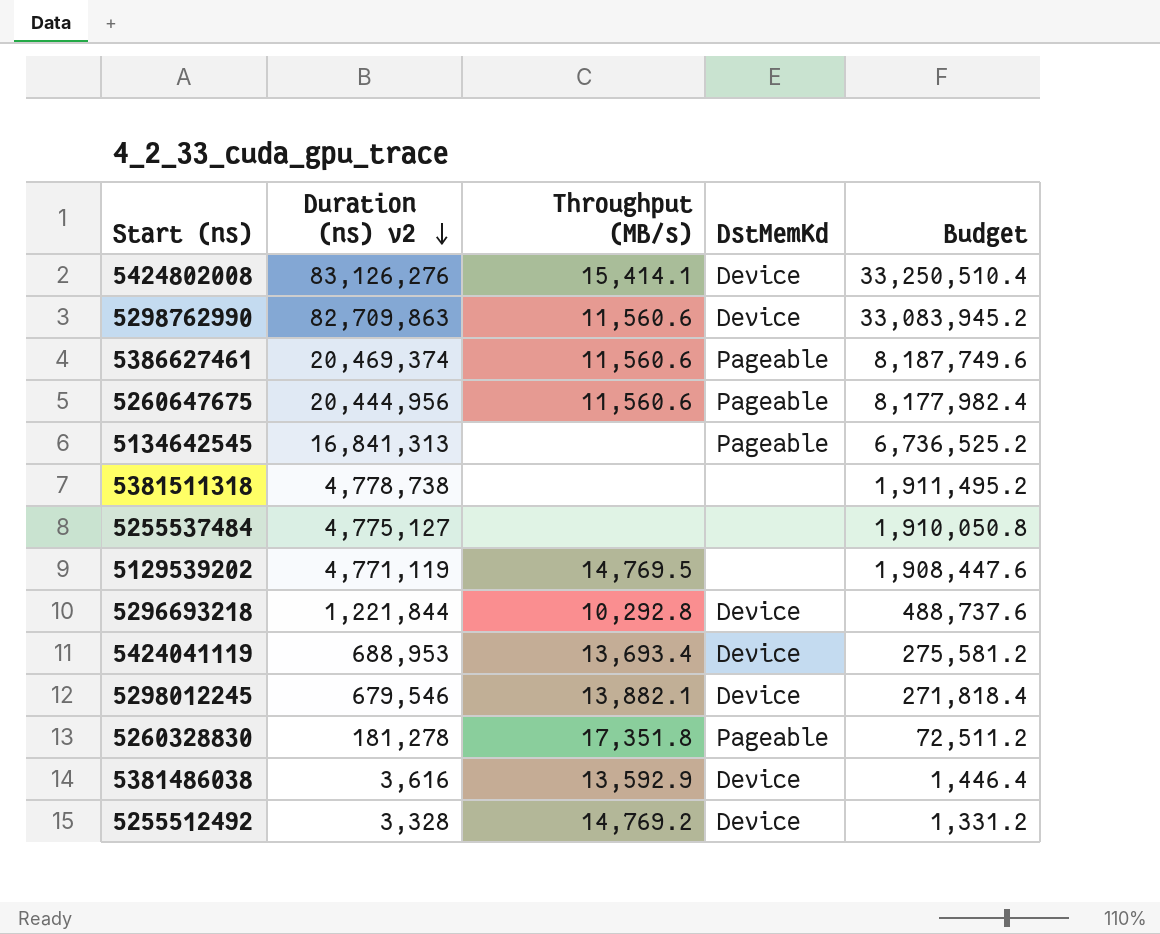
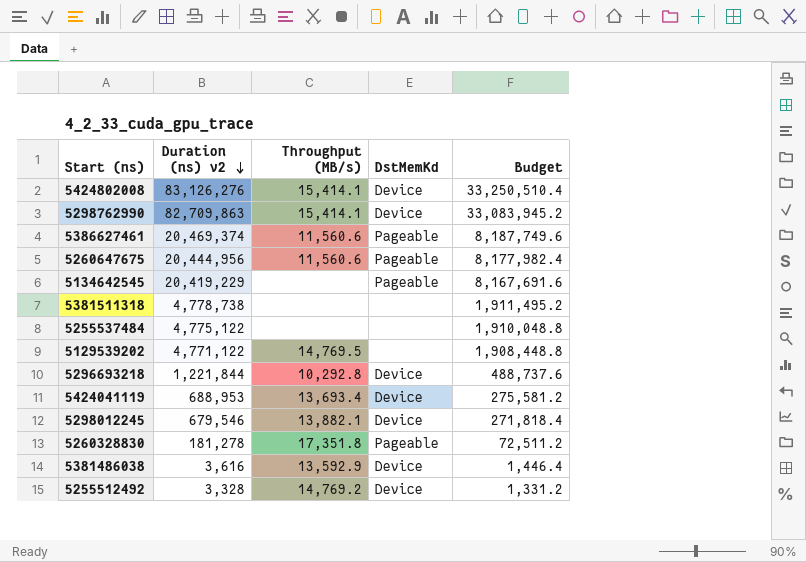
5298762990 | Throughput (MB/s): 11,560.6 -> 15,414.1
5134642545 | Duration (ns) v2: 16,841,313 -> 20,419,229
5134642545 | Budget: 6,736,525.2 -> 8,167,691.6
5255537484 | Duration (ns) v2: 4,775,127 -> 4,775,122
5255537484 | Budget: 1,910,050.8 -> 1,910,048.8
5129539202 | Duration (ns) v2: 4,771,119 -> 4,771,122
5129539202 | Budget: 1,908,447.6 -> 1,908,448.8

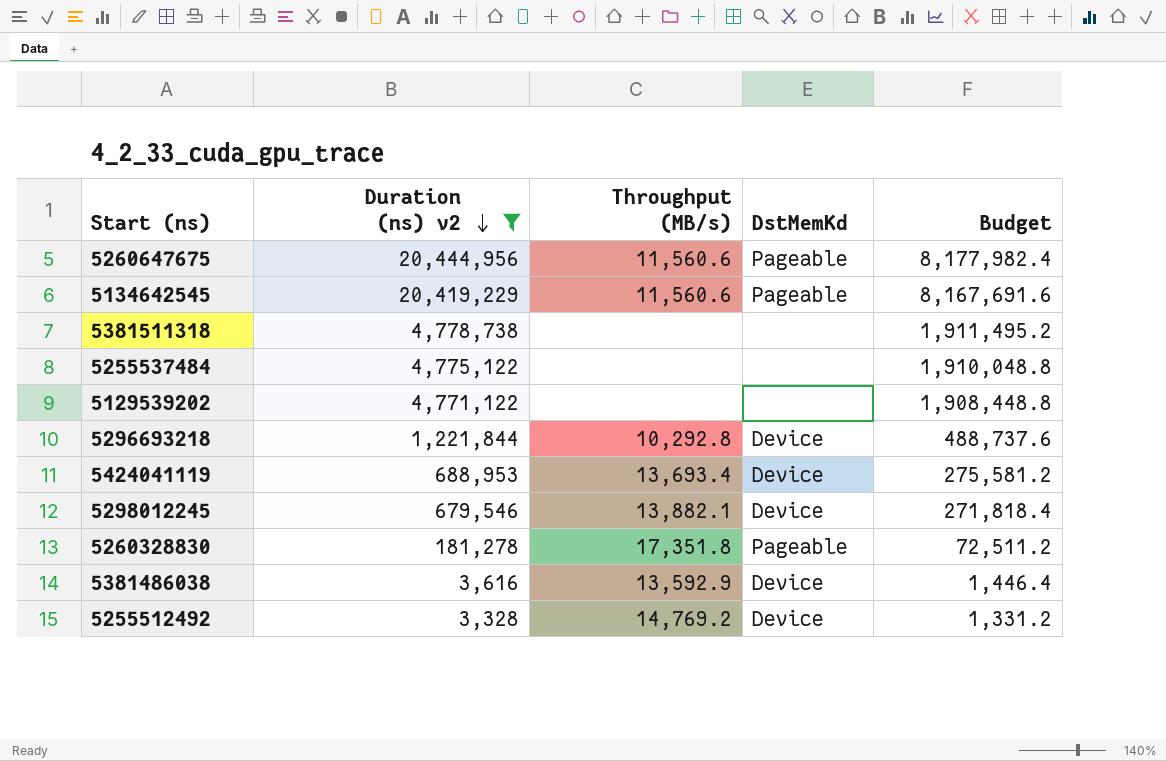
filter: none -> Duration (ns) v2 <= 20,444,956
5134642545 | Throughput (MB/s): none -> 11,560.6
5129539202 | Throughput (MB/s): 14,769.5 -> none

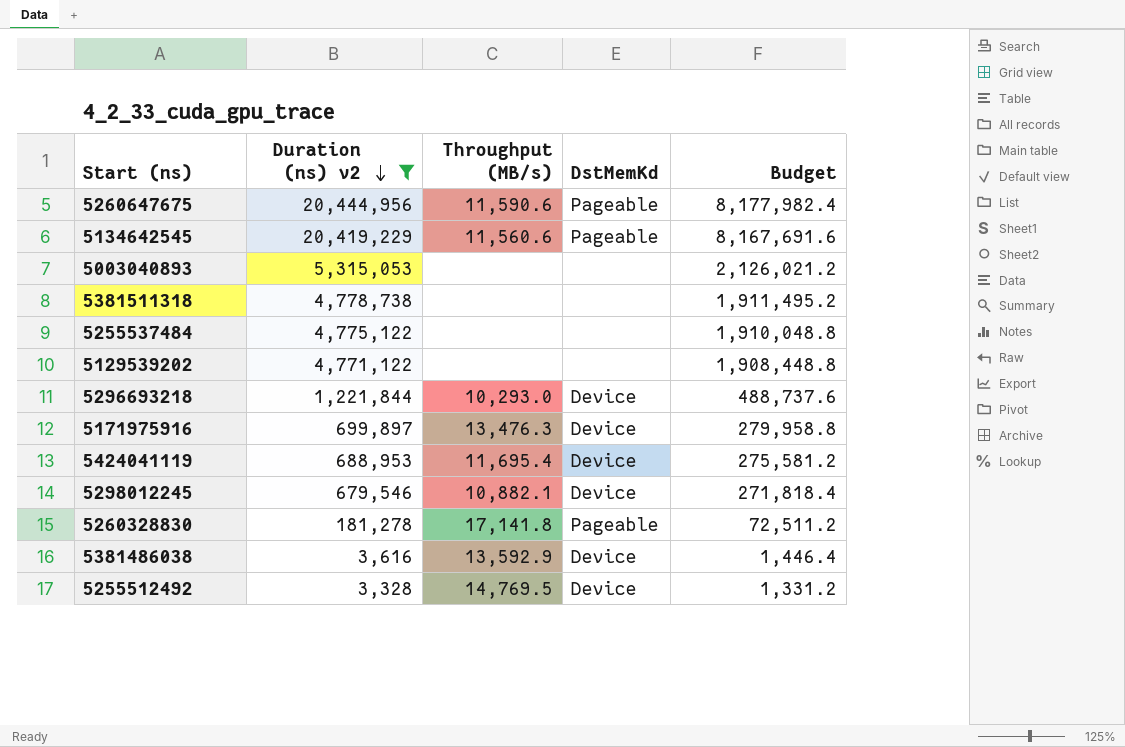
5260647675 | Throughput (MB/s): 11,560.6 -> 11,590.6
row 5003040893: none -> 5,315,053 | none | none | 2,126,021.2
5296693218 | Throughput (MB/s): 10,292.8 -> 10,293.0
row 5171975916: none -> 699,897 | 13,476.3 | Device | 279,958.8
5424041119 | Throughput (MB/s): 13,693.4 -> 11,695.4
5298012245 | Throughput (MB/s): 13,882.1 -> 10,882.1
5260328830 | Throughput (MB/s): 17,351.8 -> 17,141.8
5255512492 | Throughput (MB/s): 14,769.2 -> 14,769.5

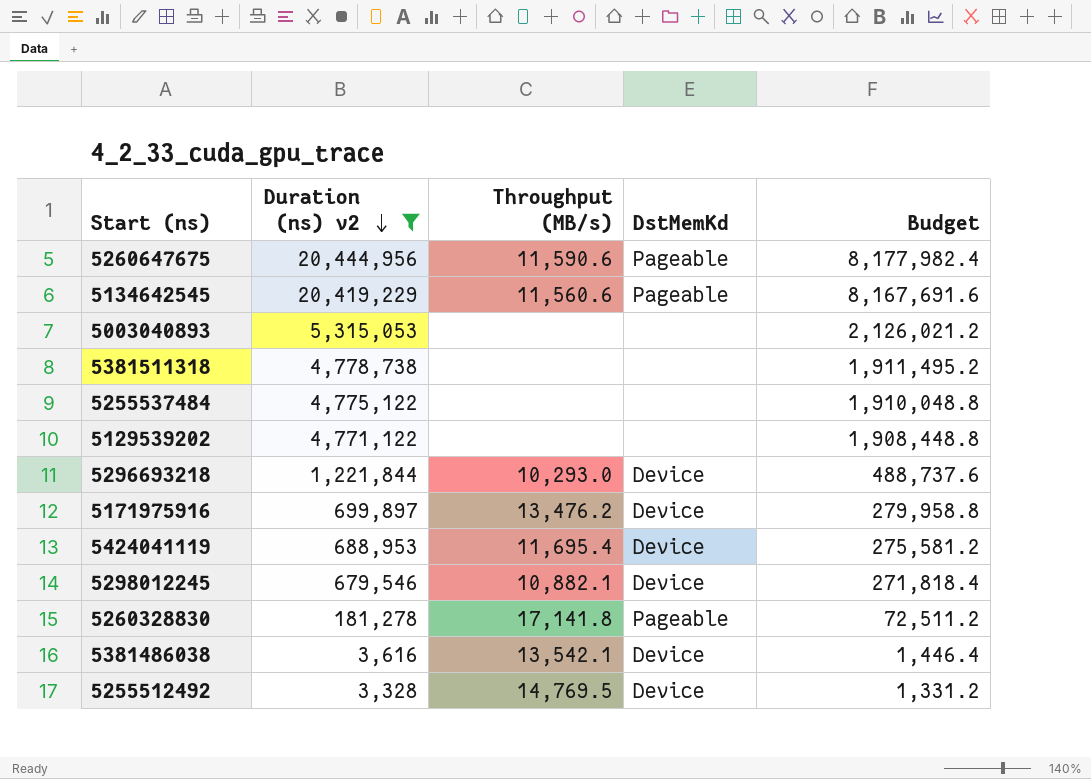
5171975916 | Throughput (MB/s): 13,476.3 -> 13,476.2
5381486038 | Throughput (MB/s): 13,592.9 -> 13,542.1

